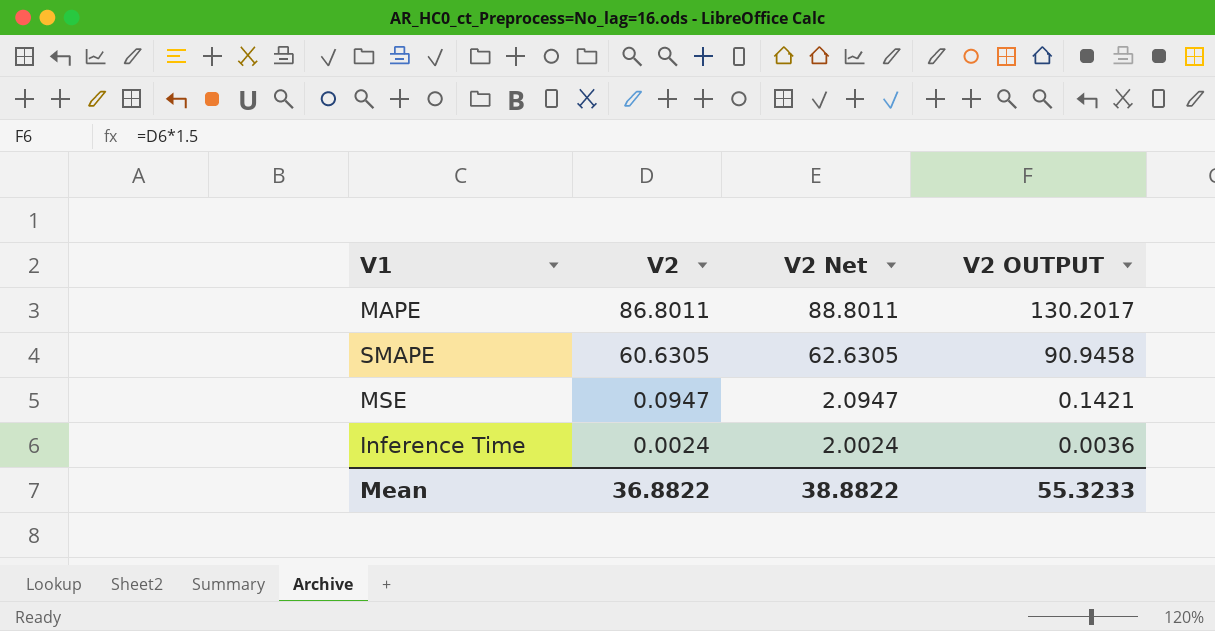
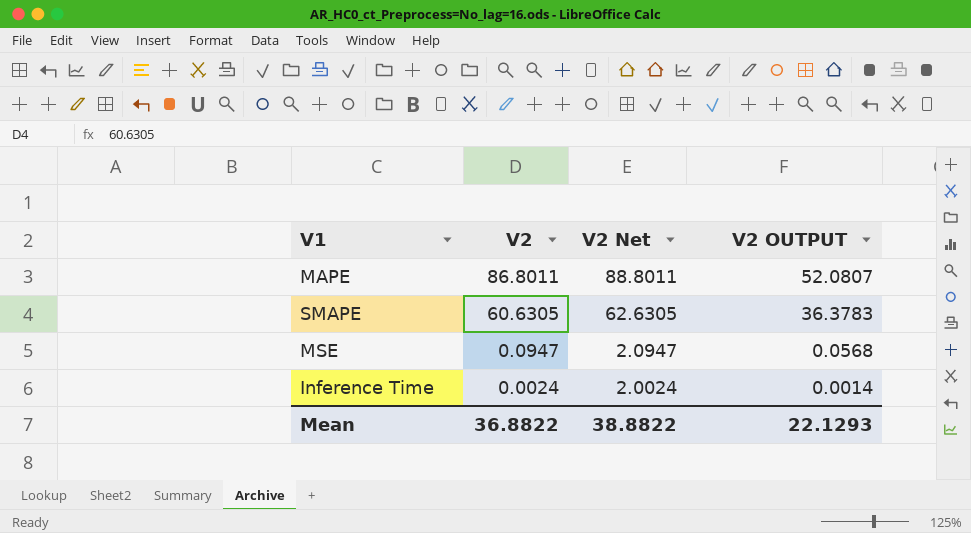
column V2 OUTPUT | formula: [V2] * 1.5 -> [V2] * 0.6
Mean | V2 OUTPUT: 55.3233 -> 22.1293

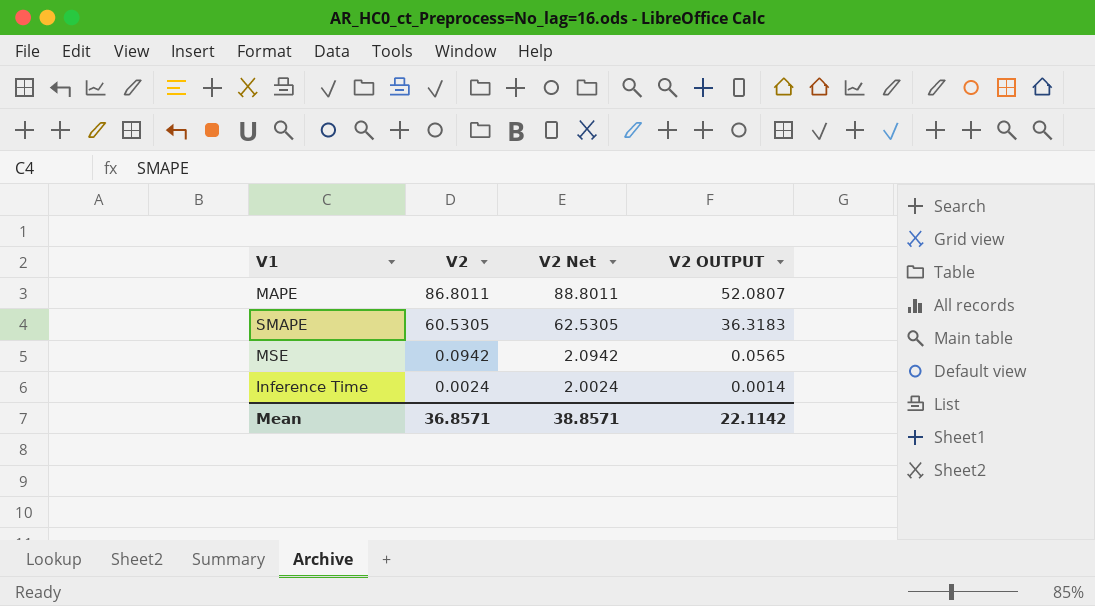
SMAPE | V2: 60.6305 -> 60.5305
SMAPE | V2 Net: 62.6305 -> 62.5305
SMAPE | V2 OUTPUT: 36.3783 -> 36.3183
MSE | V2: 0.0947 -> 0.0942
MSE | V2 Net: 2.0947 -> 2.0942
MSE | V2 OUTPUT: 0.0568 -> 0.0565
Mean | V2: 36.8822 -> 36.8571
Mean | V2 Net: 38.8822 -> 38.8571
Mean | V2 OUTPUT: 22.1293 -> 22.1142

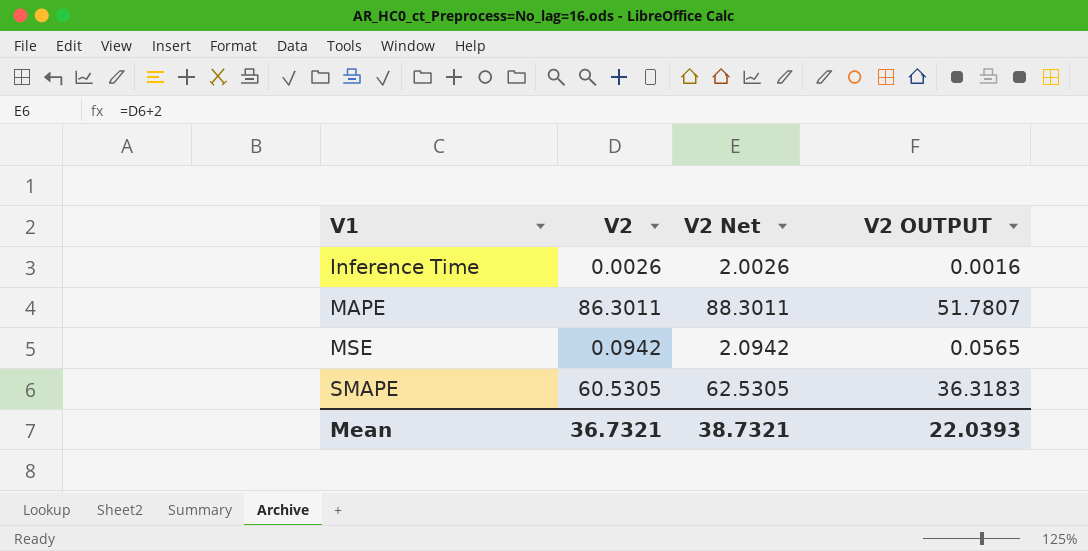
row order: V2 descending -> V1 ascending
Inference Time | V2: 0.0024 -> 0.0026
Inference Time | V2 Net: 2.0024 -> 2.0026
Inference Time | V2 OUTPUT: 0.0014 -> 0.0016
MAPE | V2: 86.8011 -> 86.3011
MAPE | V2 Net: 88.8011 -> 88.3011
MAPE | V2 OUTPUT: 52.0807 -> 51.7807
Mean | V2: 36.8571 -> 36.7321
Mean | V2 Net: 38.8571 -> 38.7321
Mean | V2 OUTPUT: 22.1142 -> 22.0393

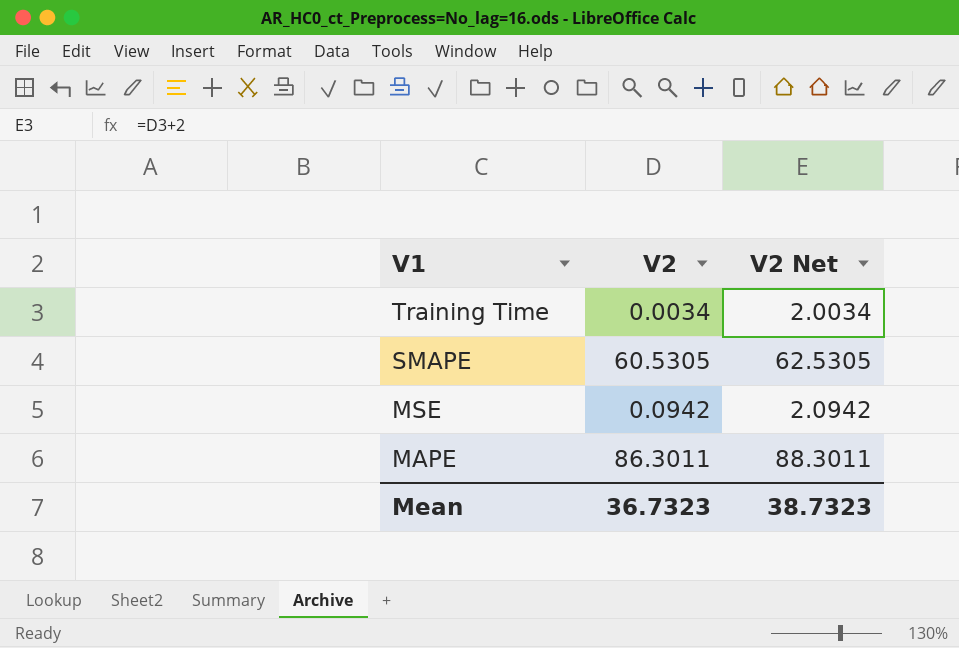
row order: V1 ascending -> V1 descending
column V2 OUTPUT | formula: [V2] * 0.6 -> none
row Inference Time: 0.0026 | 2.0026 | 0.0016 -> none
row Training Time: none -> 0.0034 | 2.0034
Mean | V2: 36.7321 -> 36.7323
Mean | V2 Net: 38.7321 -> 38.7323

